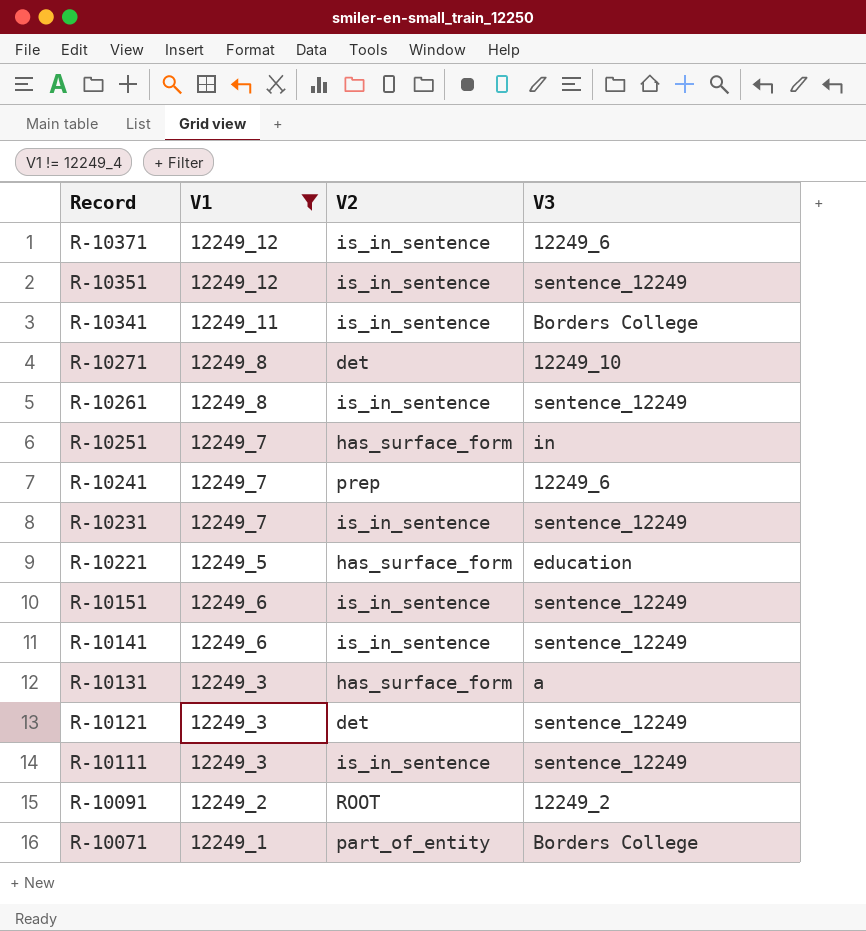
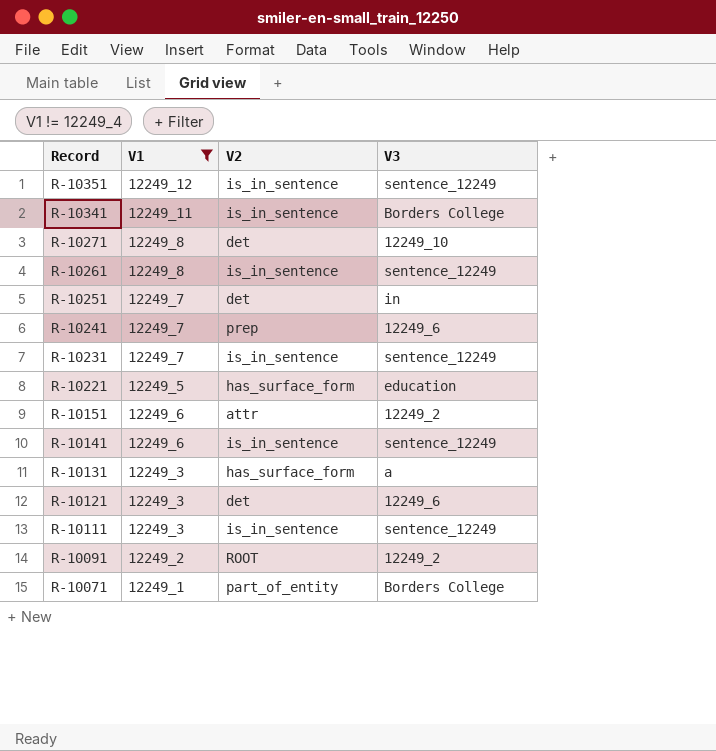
row R-10371: 12249_12 | is_in_sentence | 12249_6 -> none
R-10251 | V2: has_surface_form -> det
R-10151 | V2: is_in_sentence -> attr
R-10151 | V3: sentence_12249 -> 12249_2
R-10121 | V3: sentence_12249 -> 12249_6

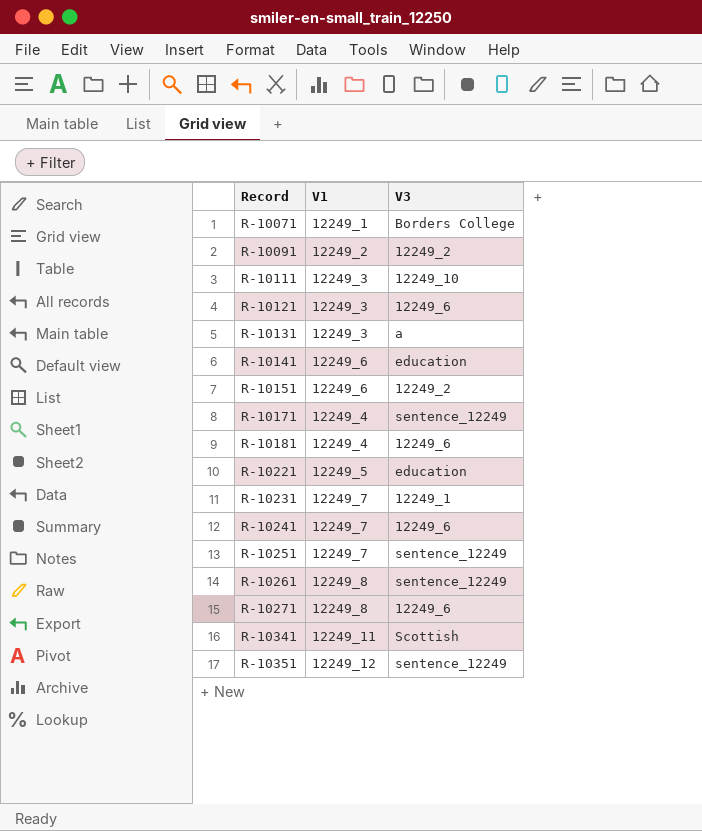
filter: V1 != 12249_4 -> none
row order: Record descending -> Record ascending
column V2 | position: 3 -> none
R-10111 | V3: sentence_12249 -> 12249_10
R-10141 | V3: sentence_12249 -> education
R-10231 | V3: sentence_12249 -> 12249_1
R-10251 | V3: in -> sentence_12249
R-10271 | V3: 12249_10 -> 12249_6
R-10341 | V3: Borders College -> Scottish

